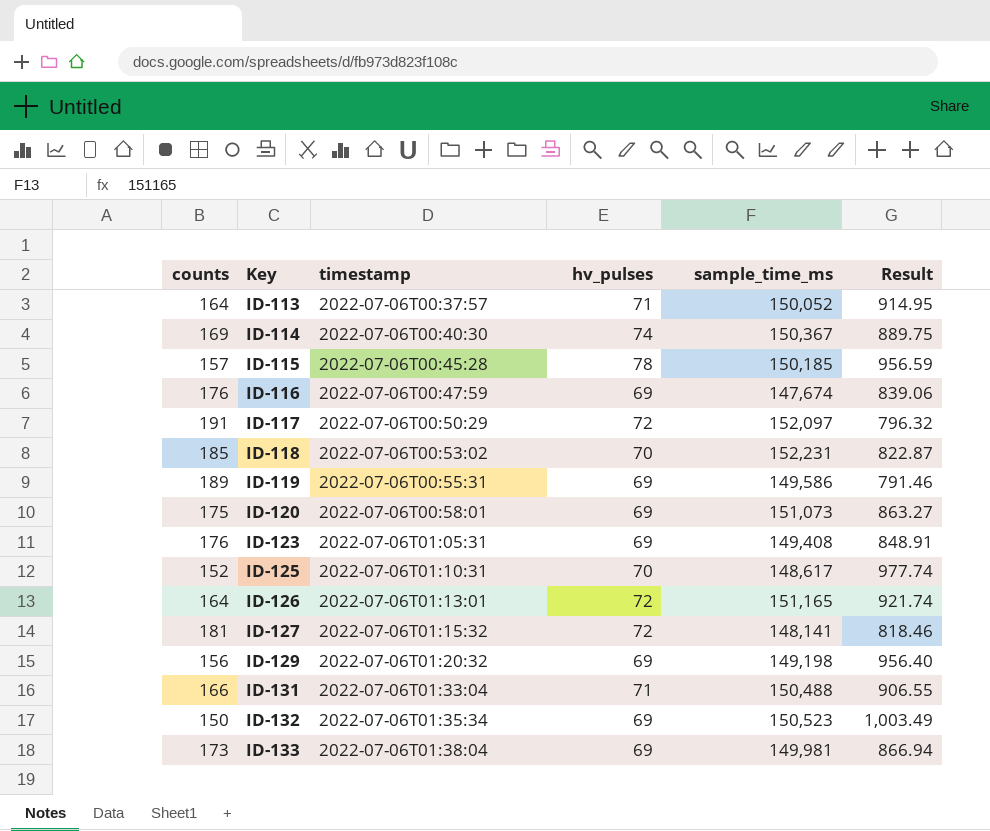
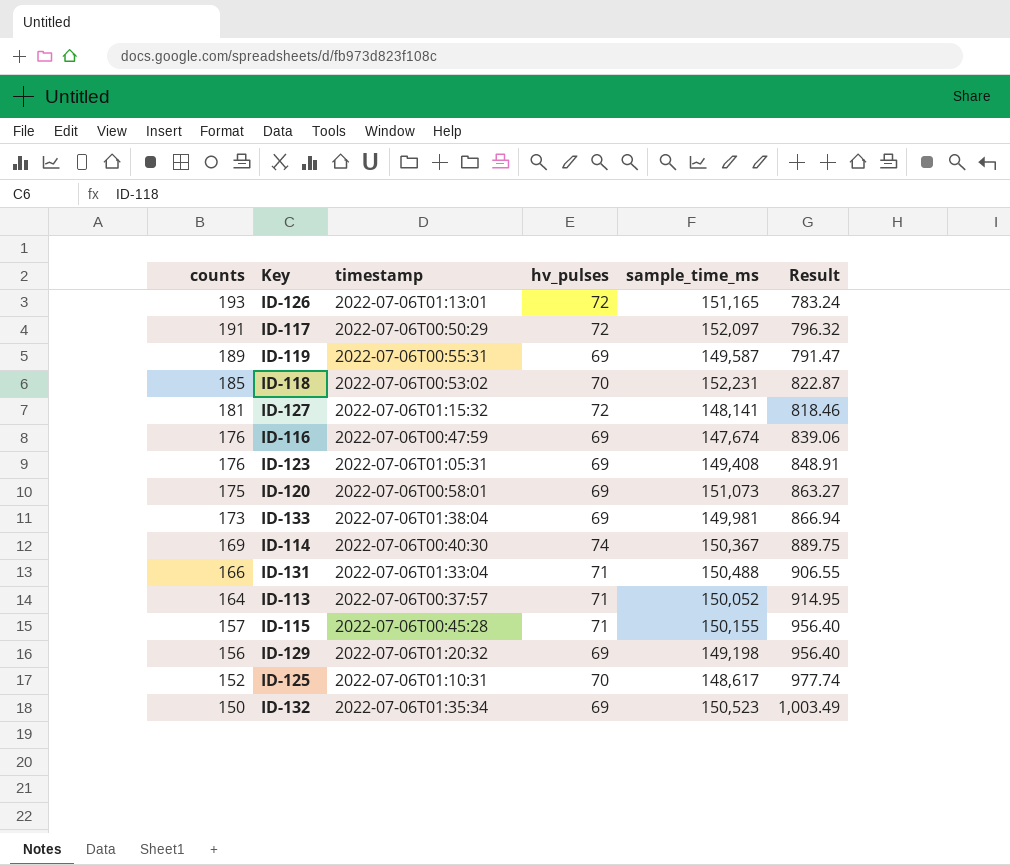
row order: Key ascending -> counts descending
ID-126 | counts: 164 -> 193
ID-126 | Result: 921.74 -> 783.24
ID-119 | sample_time_ms: 149,586 -> 149,587
ID-119 | Result: 791.46 -> 791.47
ID-115 | hv_pulses: 78 -> 71
ID-115 | sample_time_ms: 150,185 -> 150,155
ID-115 | Result: 956.59 -> 956.40

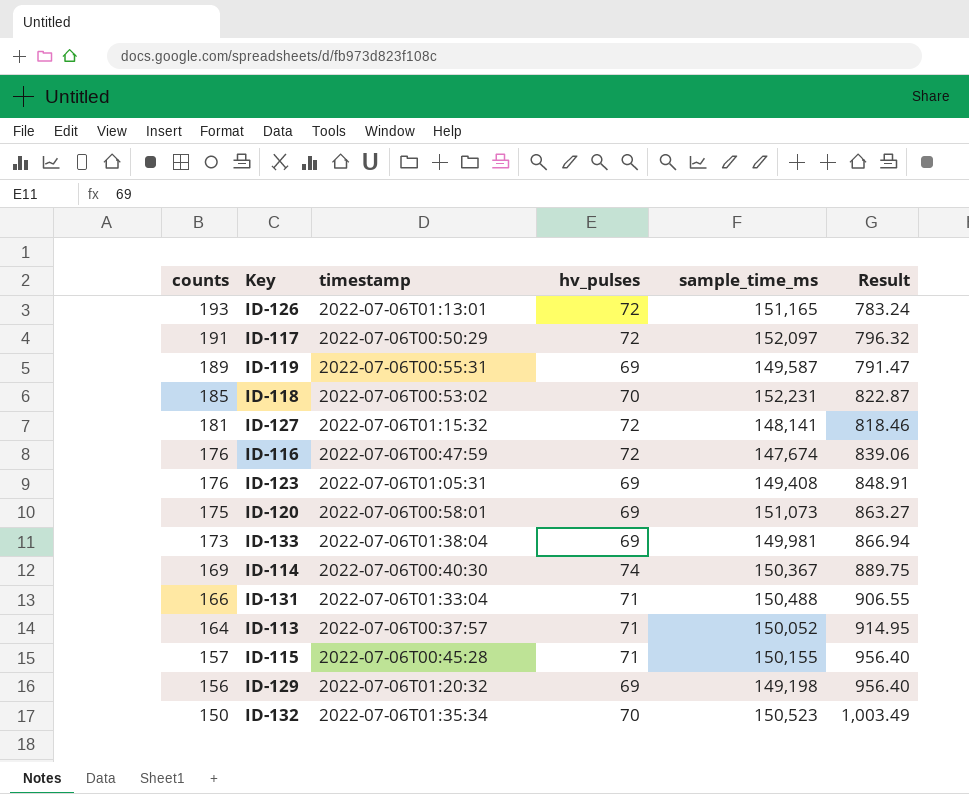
row ID-125: 152 | 2022-07-06T01:10:31 | 70 | 148,617 | 977.74 -> none
ID-116 | hv_pulses: 69 -> 72
ID-132 | hv_pulses: 69 -> 70

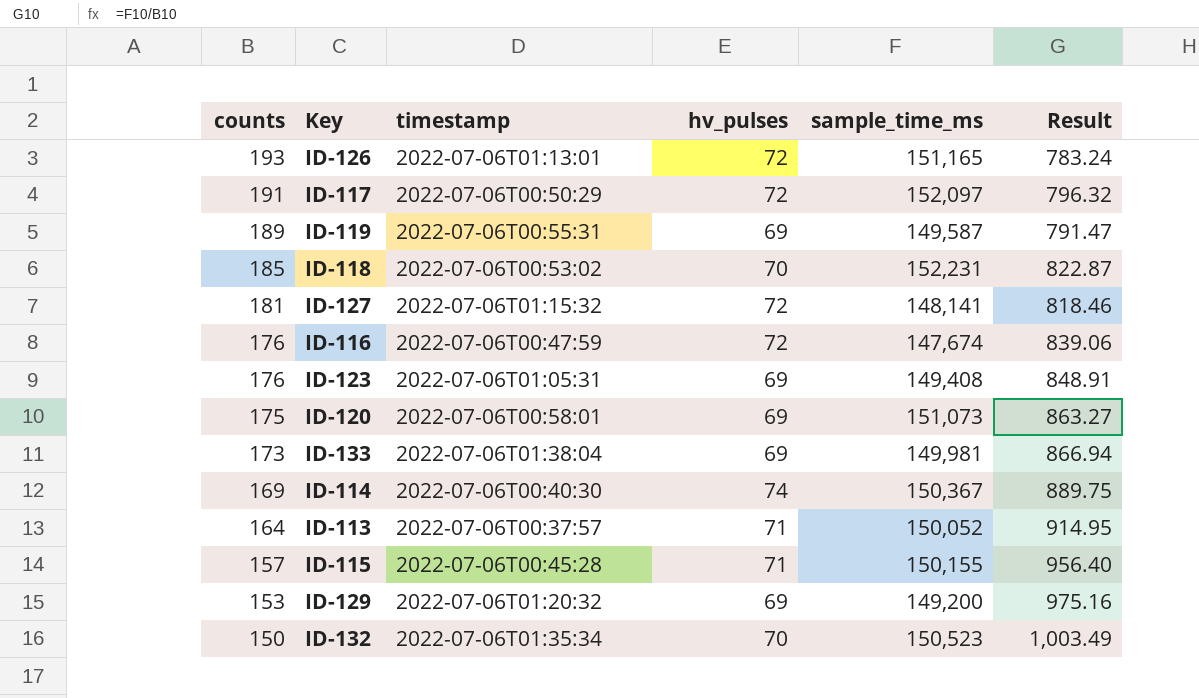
row ID-131: 166 | 2022-07-06T01:33:04 | 71 | 150,488 | 906.55 -> none
ID-129 | counts: 156 -> 153
ID-129 | sample_time_ms: 149,198 -> 149,200
ID-129 | Result: 956.40 -> 975.16

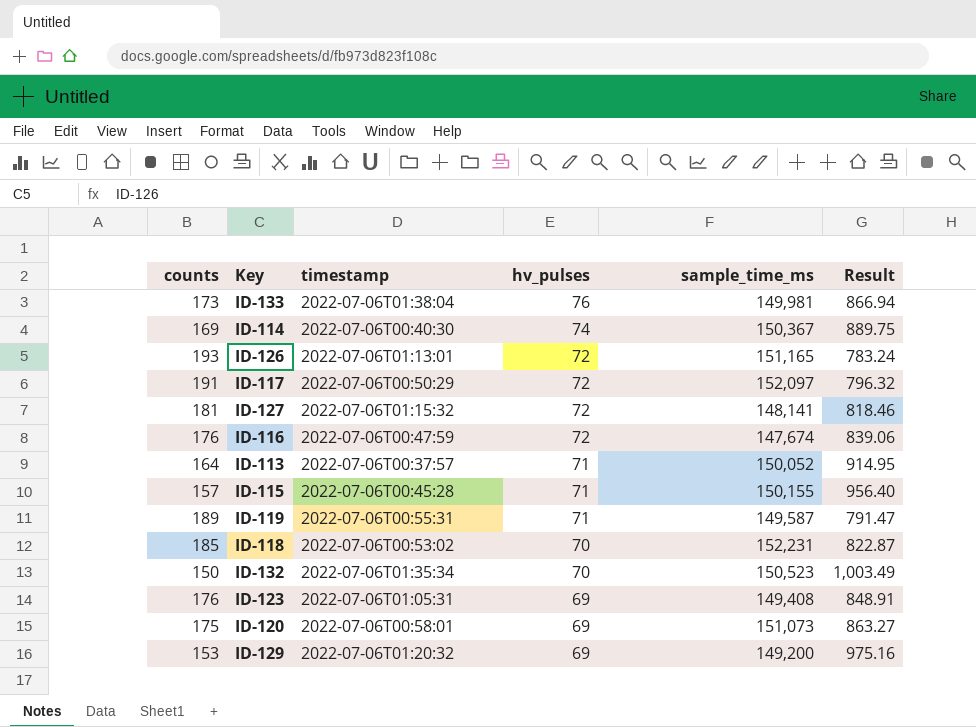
row order: counts descending -> hv_pulses descending
ID-133 | hv_pulses: 69 -> 76
ID-119 | hv_pulses: 69 -> 71

